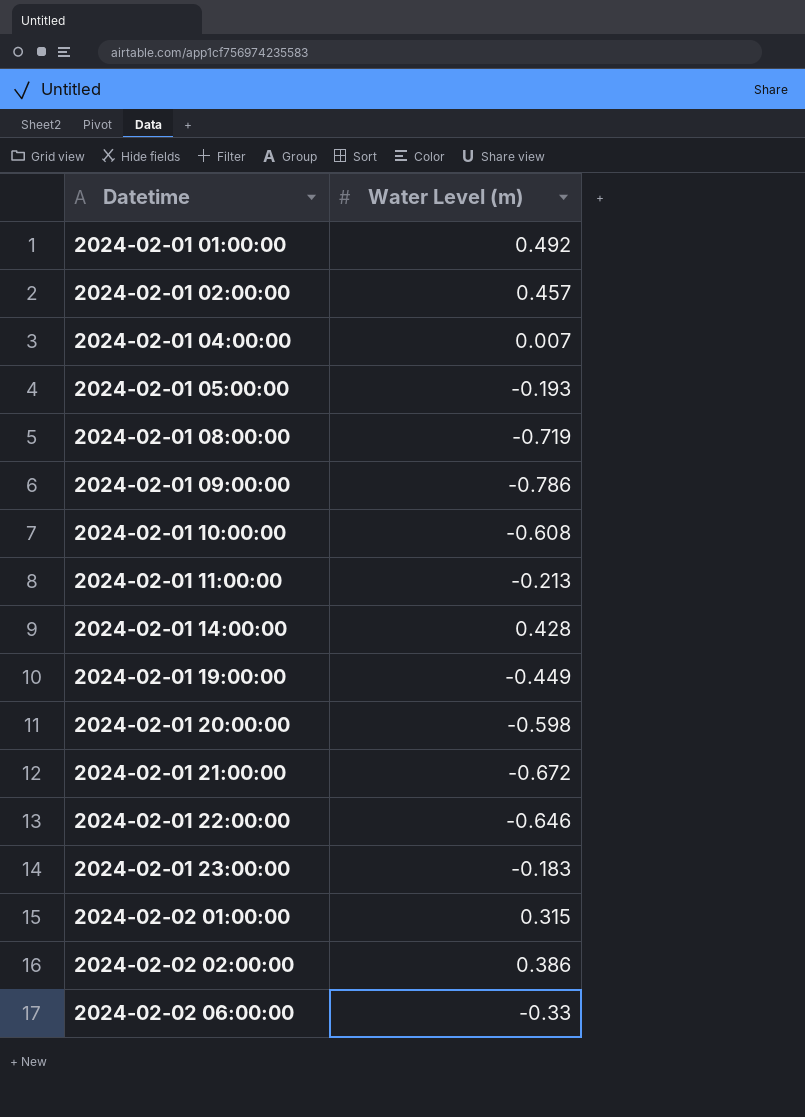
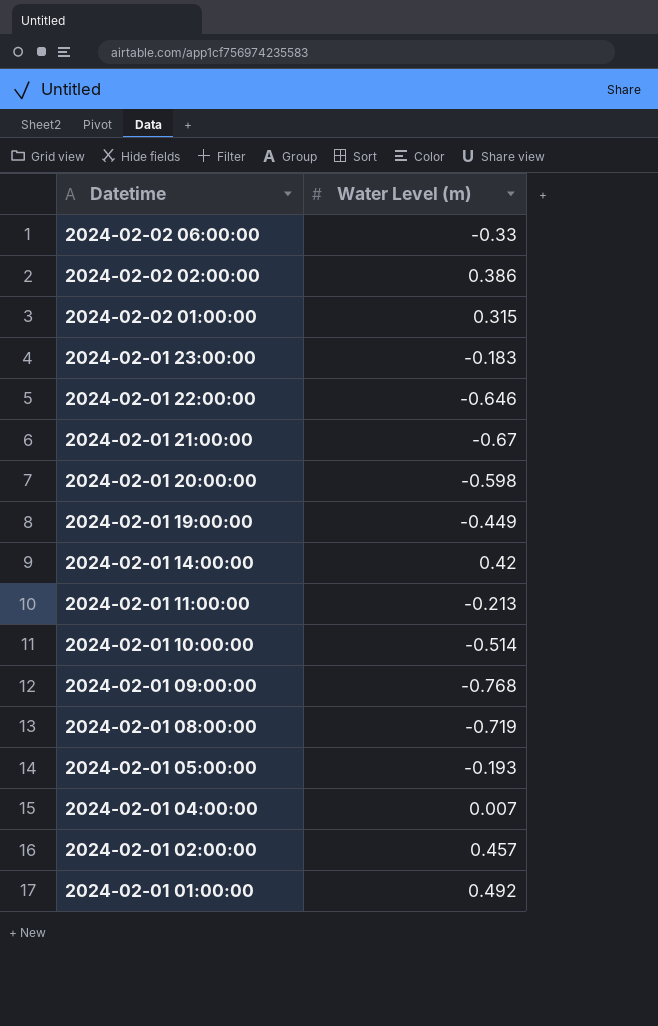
row order: Datetime ascending -> Datetime descending
2024-02-01 21:00:00 | Water Level (m): -0.672 -> -0.67
2024-02-01 14:00:00 | Water Level (m): 0.428 -> 0.42
2024-02-01 10:00:00 | Water Level (m): -0.608 -> -0.514
2024-02-01 09:00:00 | Water Level (m): -0.786 -> -0.768

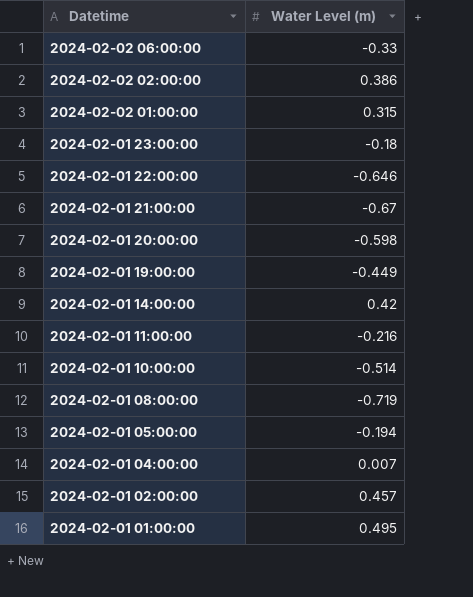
row 2024-02-01 09:00:00: -0.768 -> none
2024-02-01 23:00:00 | Water Level (m): -0.183 -> -0.18
2024-02-01 11:00:00 | Water Level (m): -0.213 -> -0.216
2024-02-01 05:00:00 | Water Level (m): -0.193 -> -0.194
2024-02-01 01:00:00 | Water Level (m): 0.492 -> 0.495

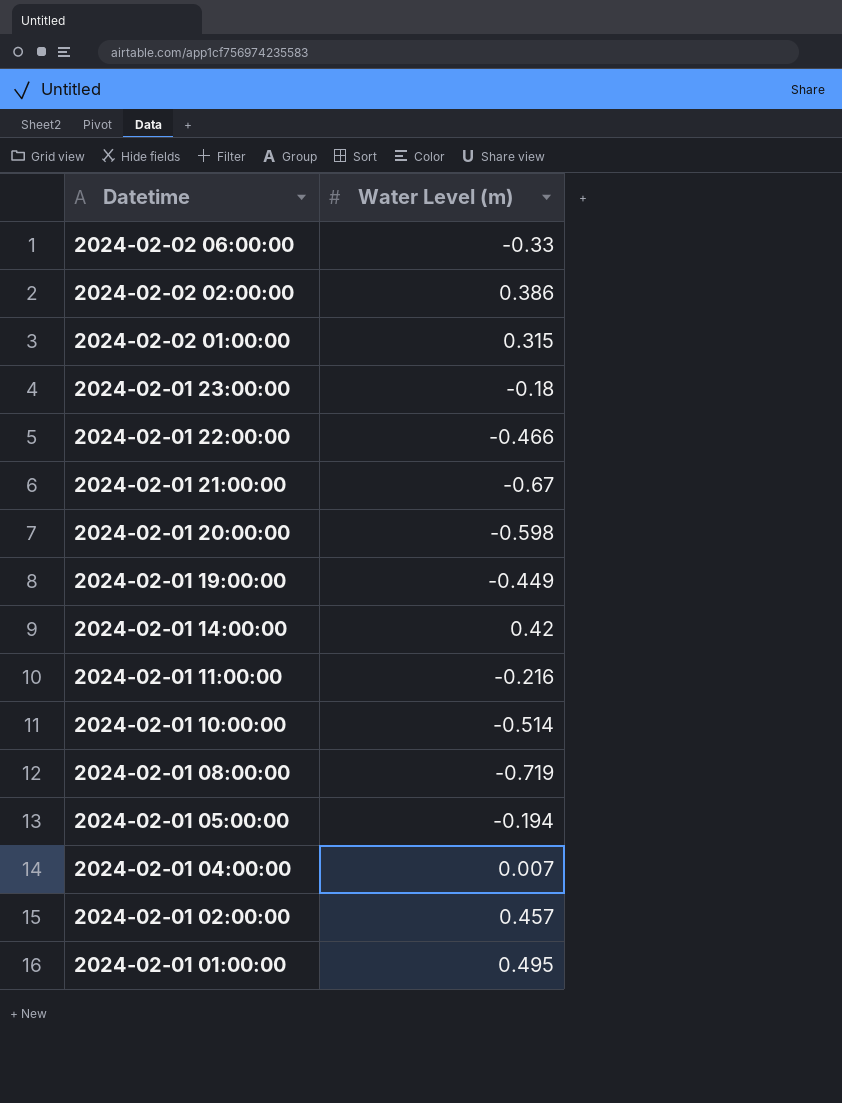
2024-02-01 22:00:00 | Water Level (m): -0.646 -> -0.466

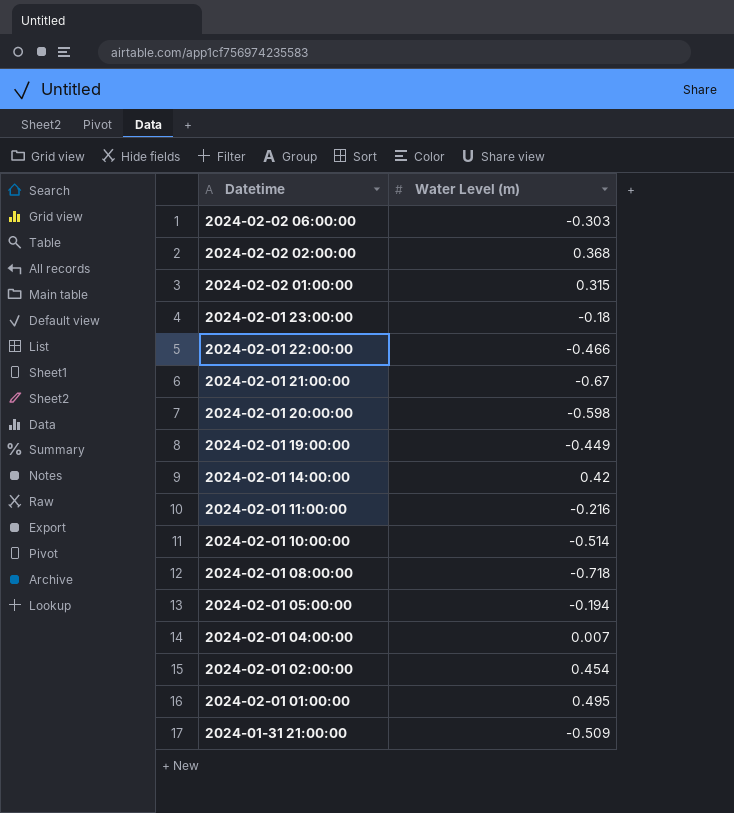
2024-02-02 06:00:00 | Water Level (m): -0.33 -> -0.303
2024-02-02 02:00:00 | Water Level (m): 0.386 -> 0.368
2024-02-01 08:00:00 | Water Level (m): -0.719 -> -0.718
2024-02-01 02:00:00 | Water Level (m): 0.457 -> 0.454
row 2024-01-31 21:00:00: none -> -0.509

